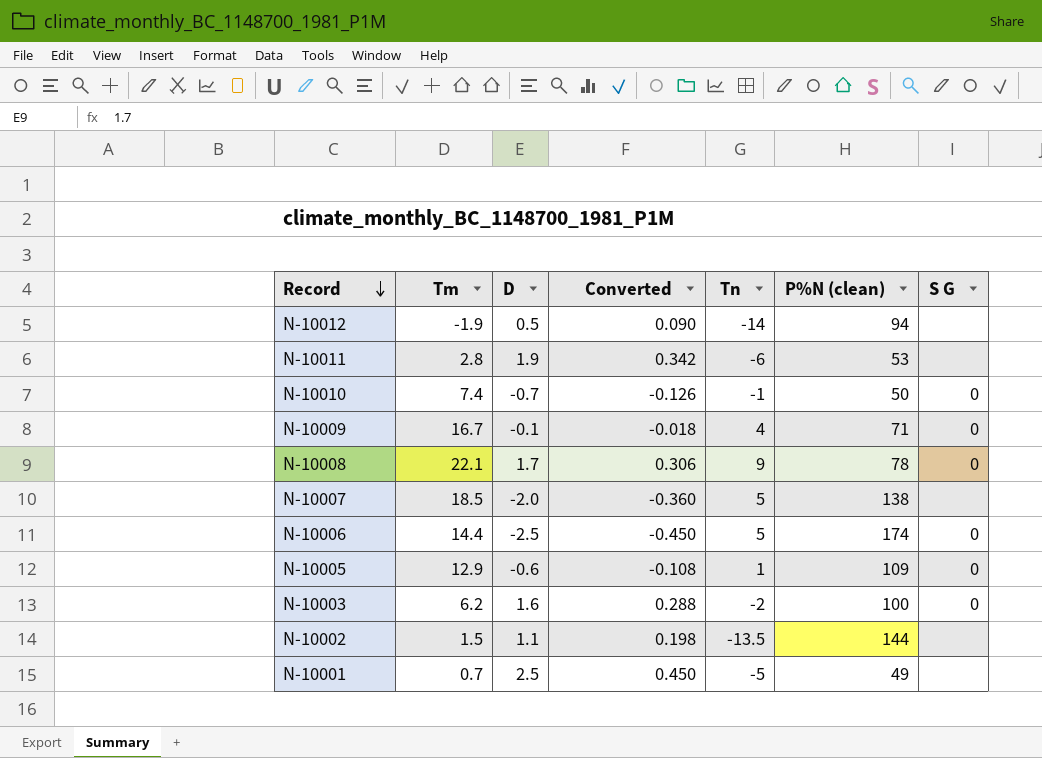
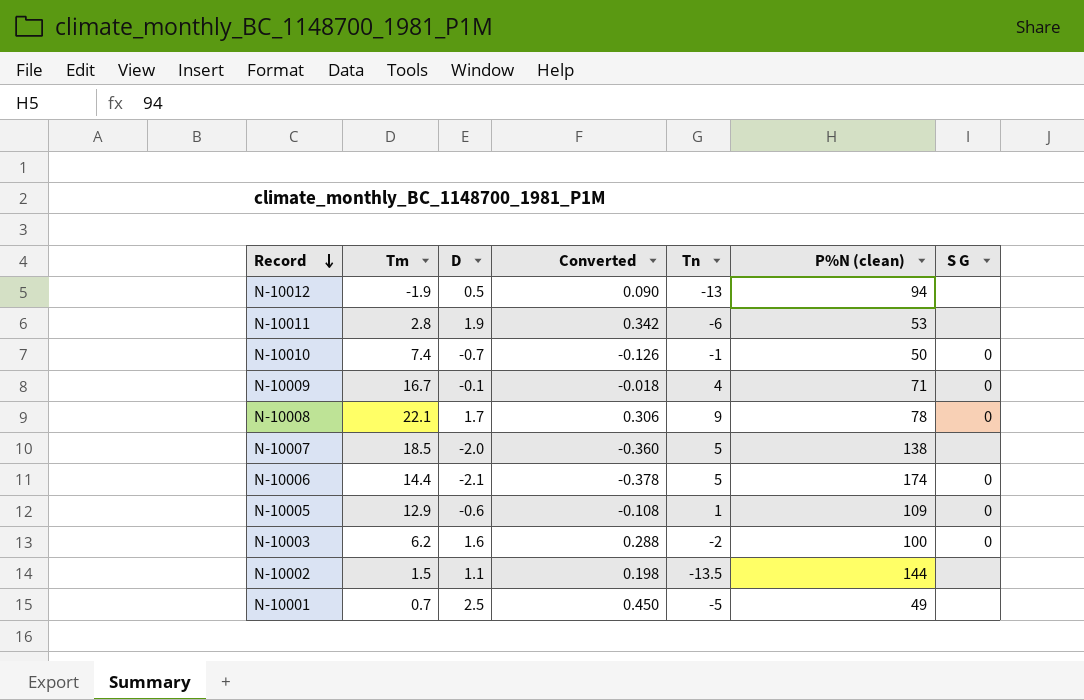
N-10012 | Tn: -14 -> -13
N-10006 | D: -2.5 -> -2.1
N-10006 | Converted: -0.450 -> -0.378

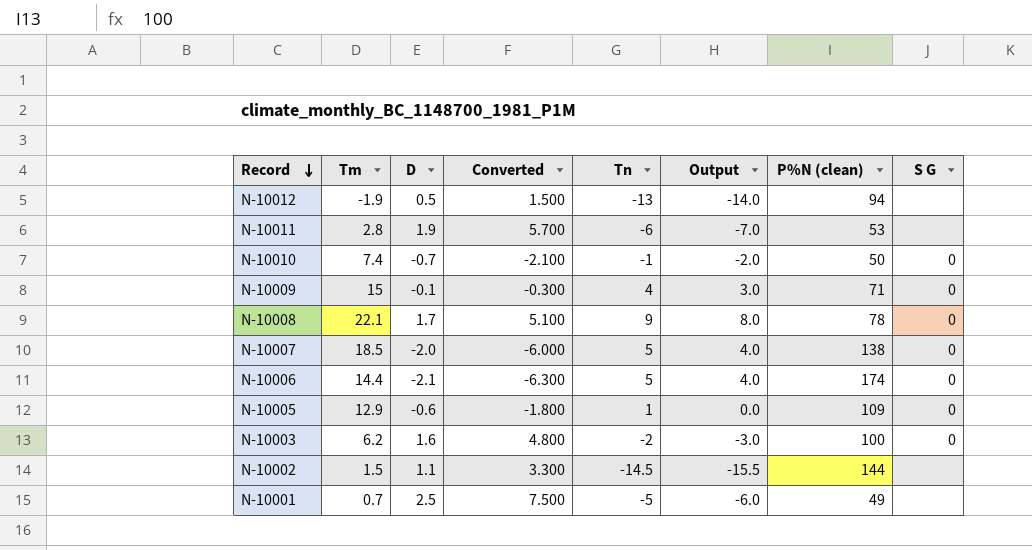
column Converted | formula: [D] * 0.18 -> [D] * 3
column Output | formula: none -> [Tn] - 1
N-10009 | Tm: 16.7 -> 15
N-10007 | S G: none -> 0
N-10002 | Tn: -13.5 -> -14.5

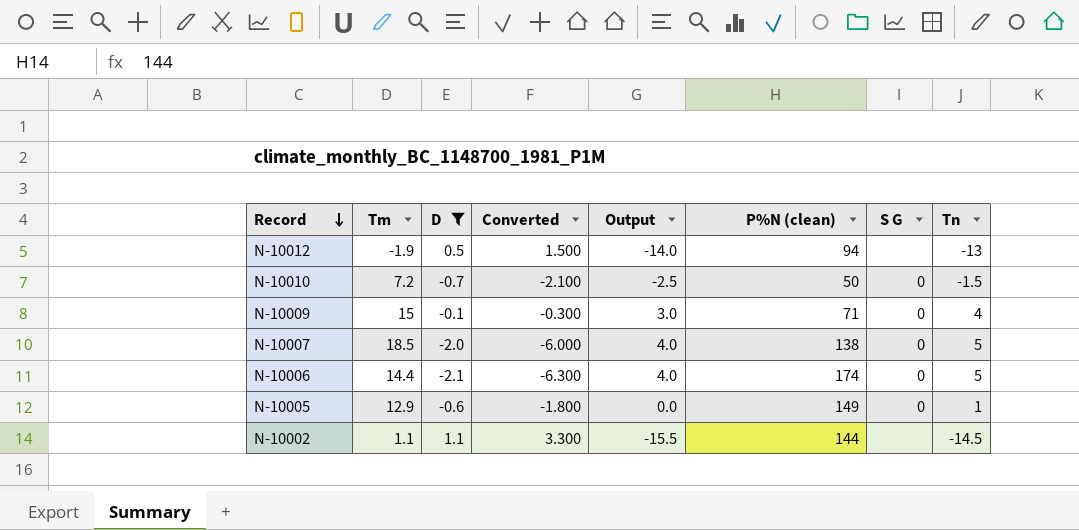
filter: none -> D <= 1.1
column Tn | position: 5 -> 8
N-10010 | Tm: 7.4 -> 7.2
N-10010 | Output: -2.0 -> -2.5
N-10010 | Tn: -1 -> -1.5
N-10005 | P%N (clean): 109 -> 149
N-10002 | Tm: 1.5 -> 1.1

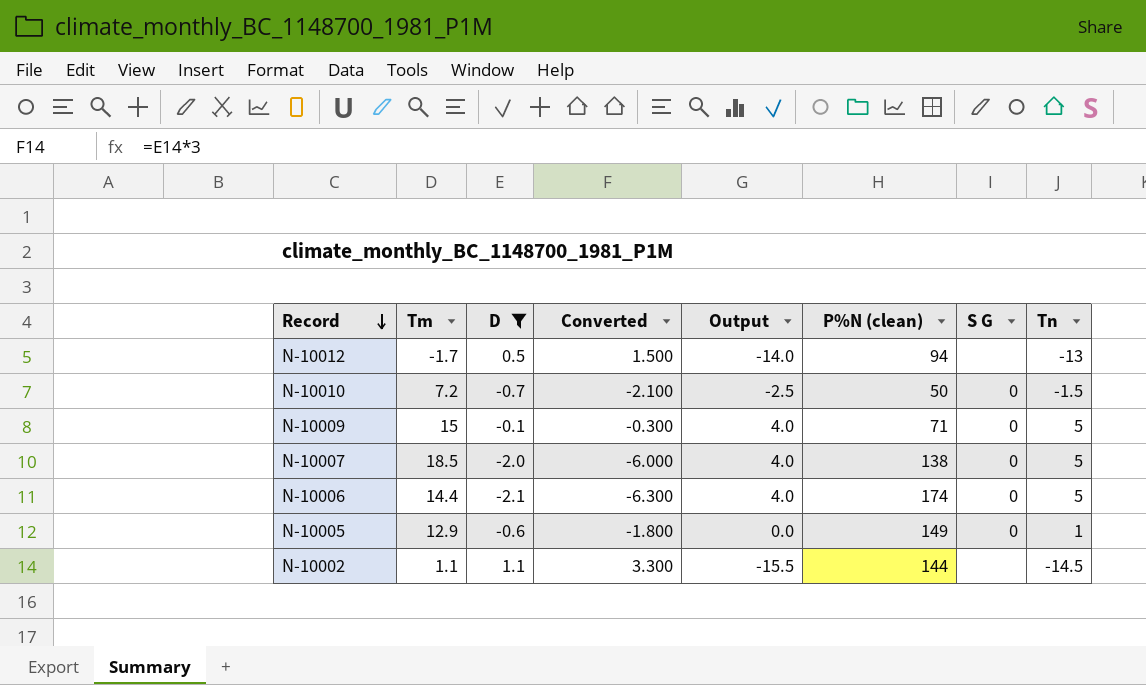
N-10012 | Tm: -1.9 -> -1.7
N-10009 | Output: 3.0 -> 4.0
N-10009 | Tn: 4 -> 5

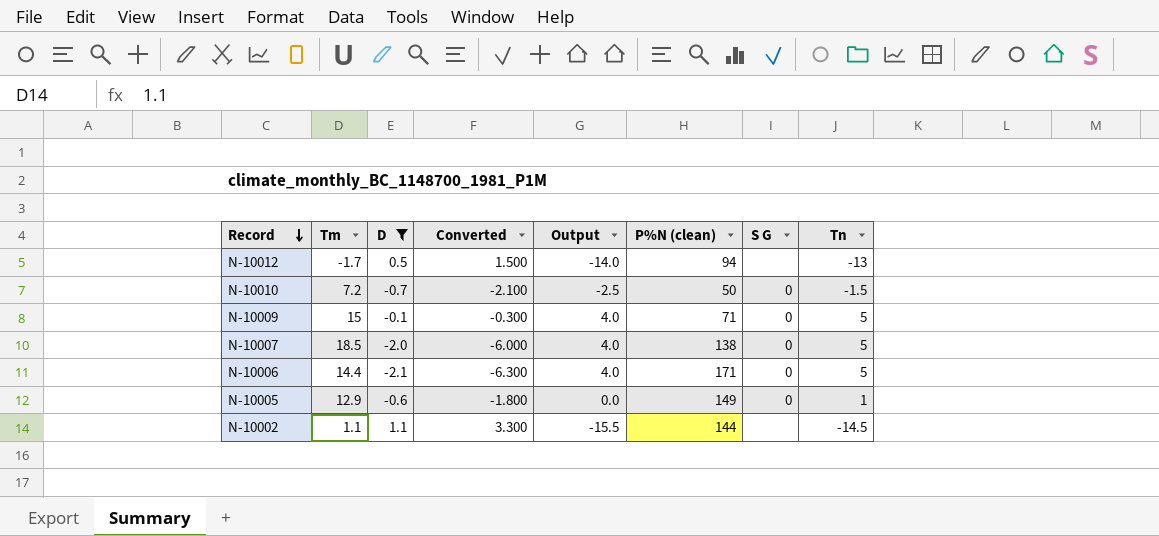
N-10006 | P%N (clean): 174 -> 171

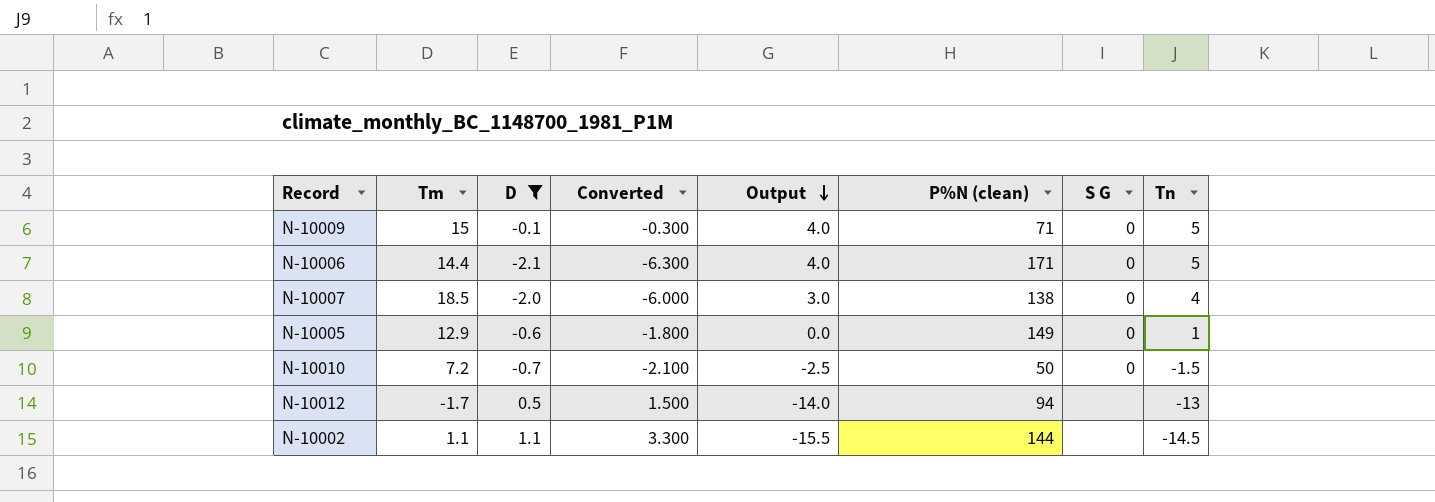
row order: Record descending -> Output descending
N-10007 | Output: 4.0 -> 3.0
N-10007 | Tn: 5 -> 4

